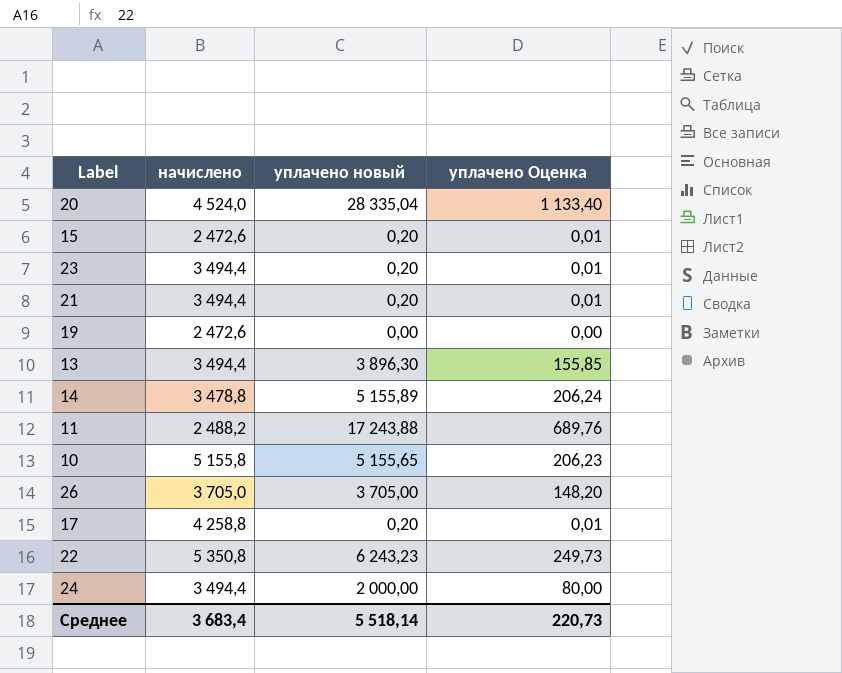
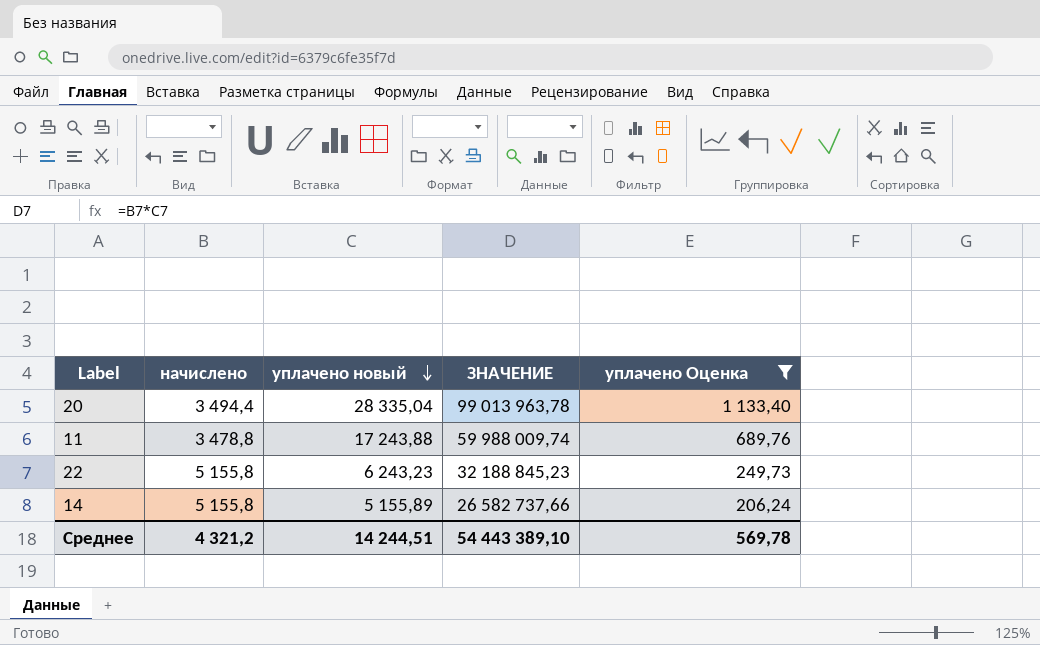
filter: none -> уплачено Оценка >= 206,24
row order: none -> уплачено новый descending
column ЗНАЧЕНИЕ | formula: none -> [начислено] * [уплачено новый]
20 | начислено: 4 524,0 -> 3 494,4
11 | начислено: 2 488,2 -> 3 478,8
22 | начислено: 5 350,8 -> 5 155,8
14 | начислено: 3 478,8 -> 5 155,8
Среднее | начислено: 3 683,4 -> 4 321,2
Среднее | уплачено новый: 5 518,14 -> 14 244,51
Среднее | уплачено Оценка: 220,73 -> 569,78

